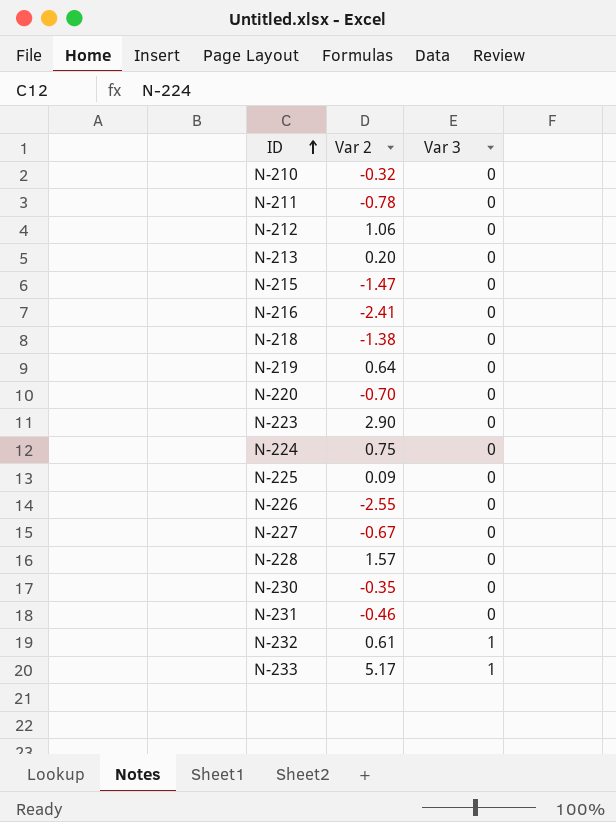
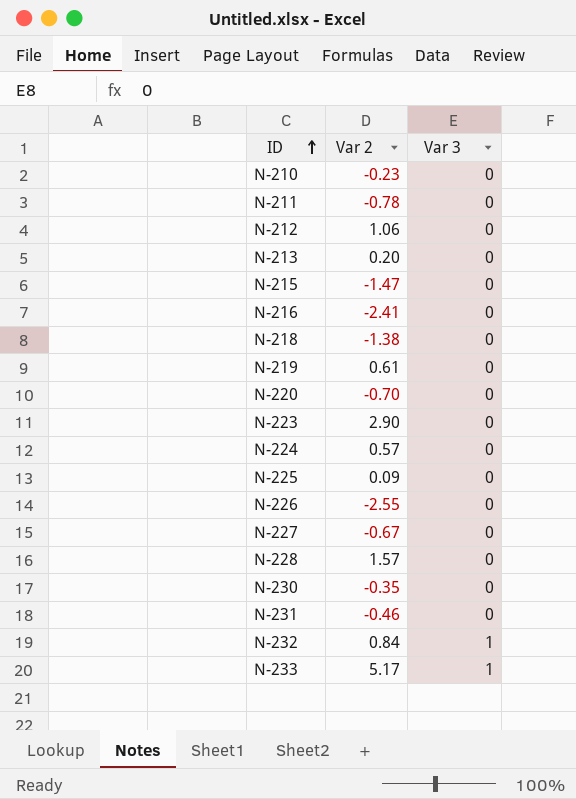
N-210 | Var 2: -0.32 -> -0.23
N-219 | Var 2: 0.64 -> 0.61
N-224 | Var 2: 0.75 -> 0.57
N-232 | Var 2: 0.61 -> 0.84

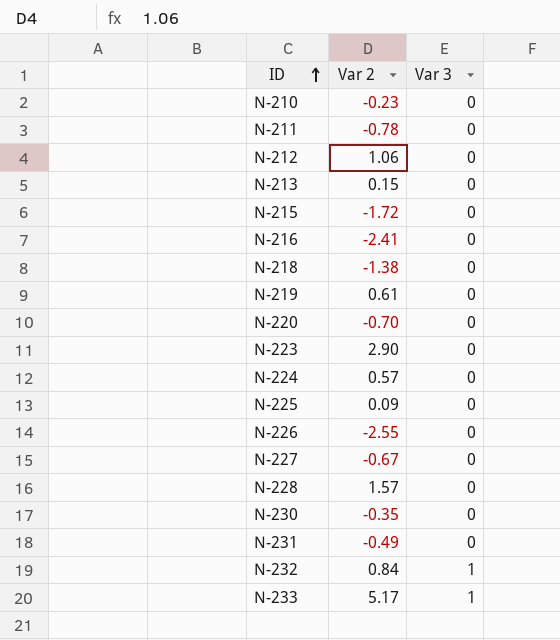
N-213 | Var 2: 0.20 -> 0.15
N-215 | Var 2: -1.47 -> -1.72
N-231 | Var 2: -0.46 -> -0.49

